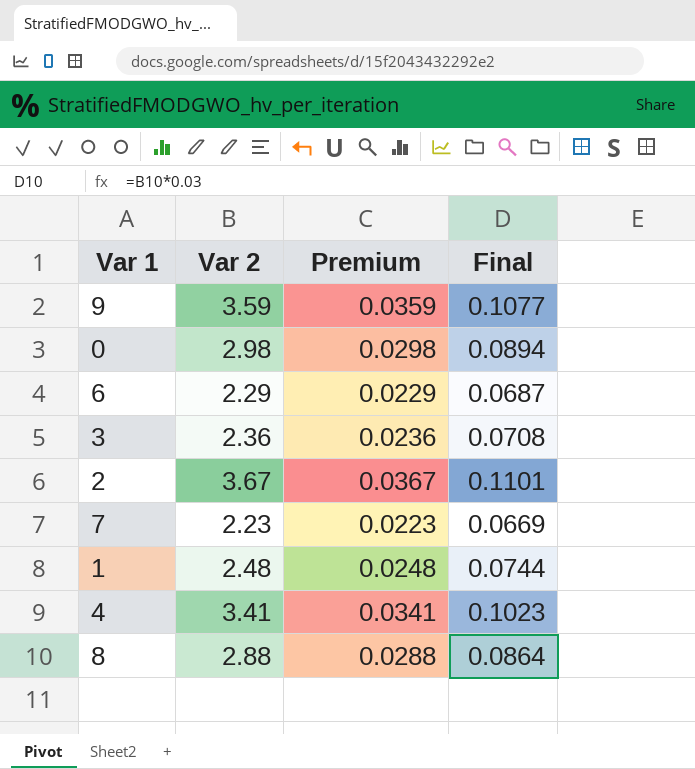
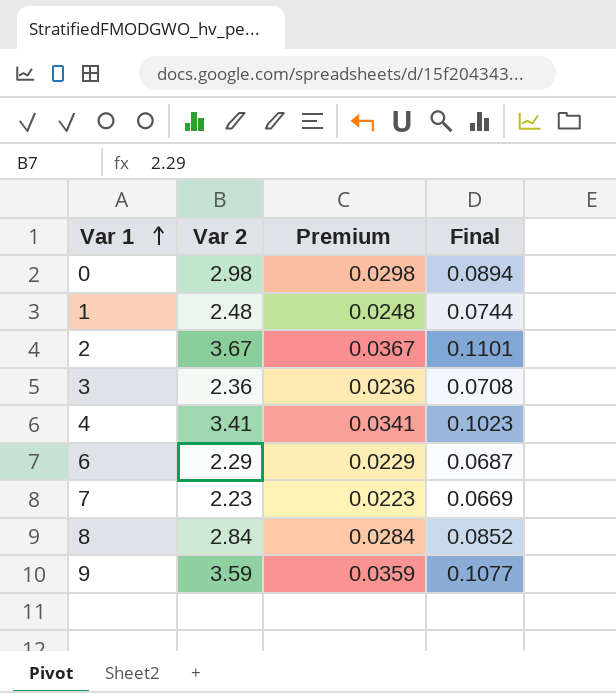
row order: none -> Var 1 ascending
8 | Var 2: 2.88 -> 2.84
8 | Premium: 0.0288 -> 0.0284
8 | Final: 0.0864 -> 0.0852

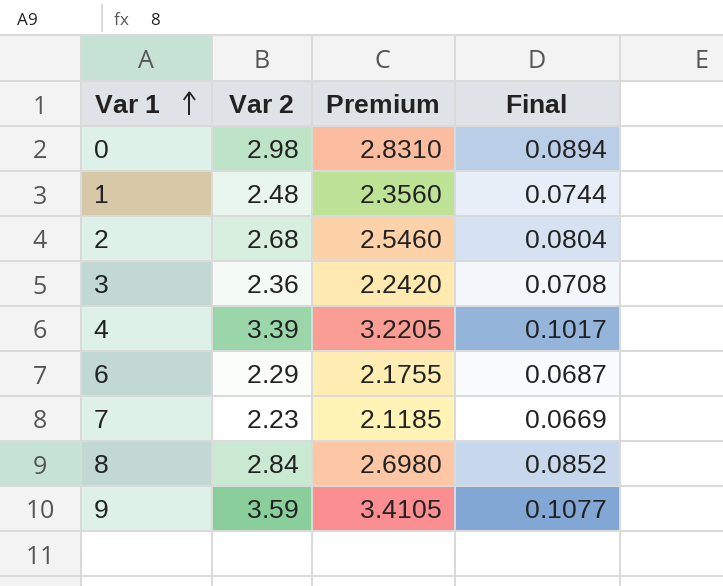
column Premium | formula: [Var 2] * 0.01 -> [Var 2] * 0.95
2 | Var 2: 3.67 -> 2.68
2 | Final: 0.1101 -> 0.0804
4 | Var 2: 3.41 -> 3.39
4 | Final: 0.1023 -> 0.1017

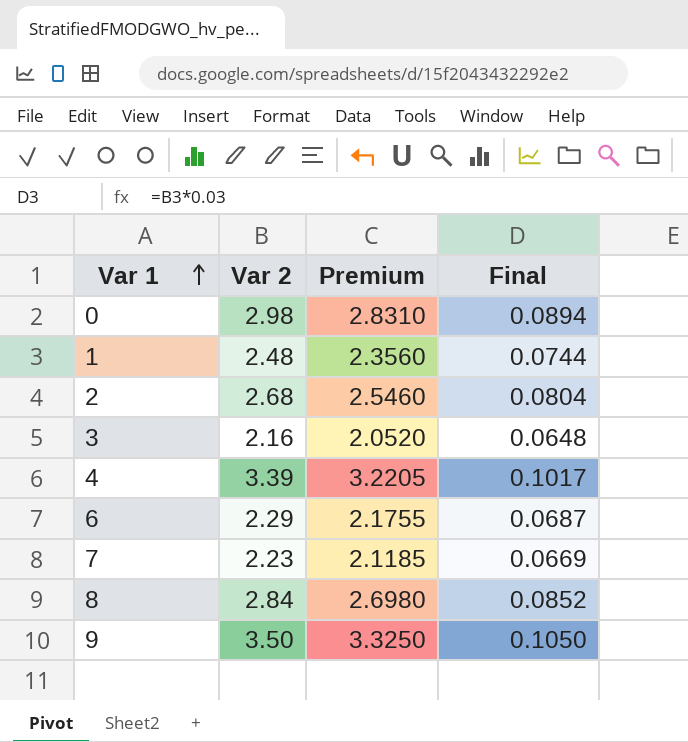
3 | Var 2: 2.36 -> 2.16
3 | Premium: 2.2420 -> 2.0520
3 | Final: 0.0708 -> 0.0648
9 | Var 2: 3.59 -> 3.50
9 | Premium: 3.4105 -> 3.3250
9 | Final: 0.1077 -> 0.1050

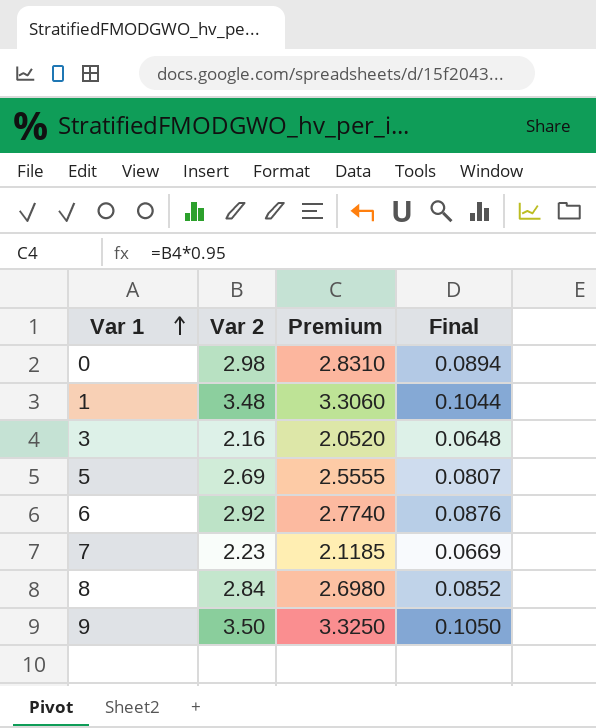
row 2: 2.68 | 2.5460 | 0.0804 -> none
row 4: 3.39 | 3.2205 | 0.1017 -> none
1 | Var 2: 2.48 -> 3.48
1 | Premium: 2.3560 -> 3.3060
1 | Final: 0.0744 -> 0.1044
row 5: none -> 2.69 | 2.5555 | 0.0807
6 | Var 2: 2.29 -> 2.92
6 | Premium: 2.1755 -> 2.7740
6 | Final: 0.0687 -> 0.0876

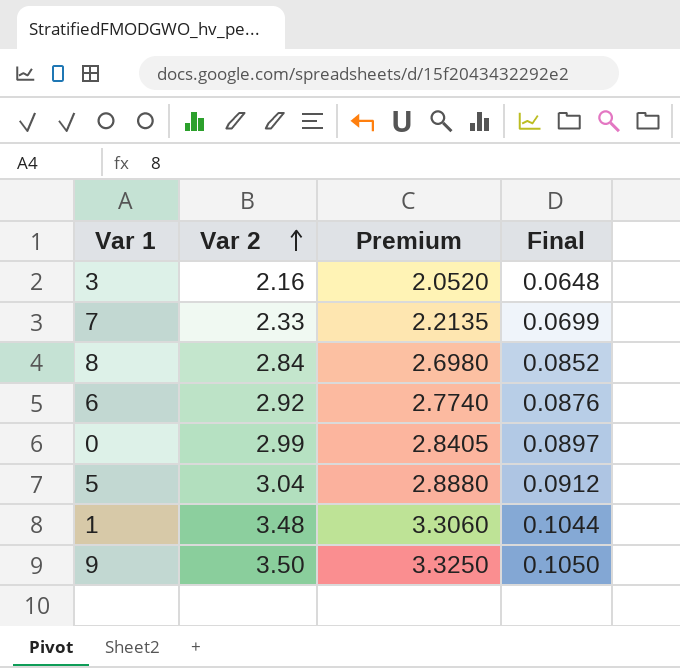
row order: Var 1 ascending -> Var 2 ascending
7 | Var 2: 2.23 -> 2.33
7 | Premium: 2.1185 -> 2.2135
7 | Final: 0.0669 -> 0.0699
0 | Var 2: 2.98 -> 2.99
0 | Premium: 2.8310 -> 2.8405
0 | Final: 0.0894 -> 0.0897
5 | Var 2: 2.69 -> 3.04
5 | Premium: 2.5555 -> 2.8880
5 | Final: 0.0807 -> 0.0912

